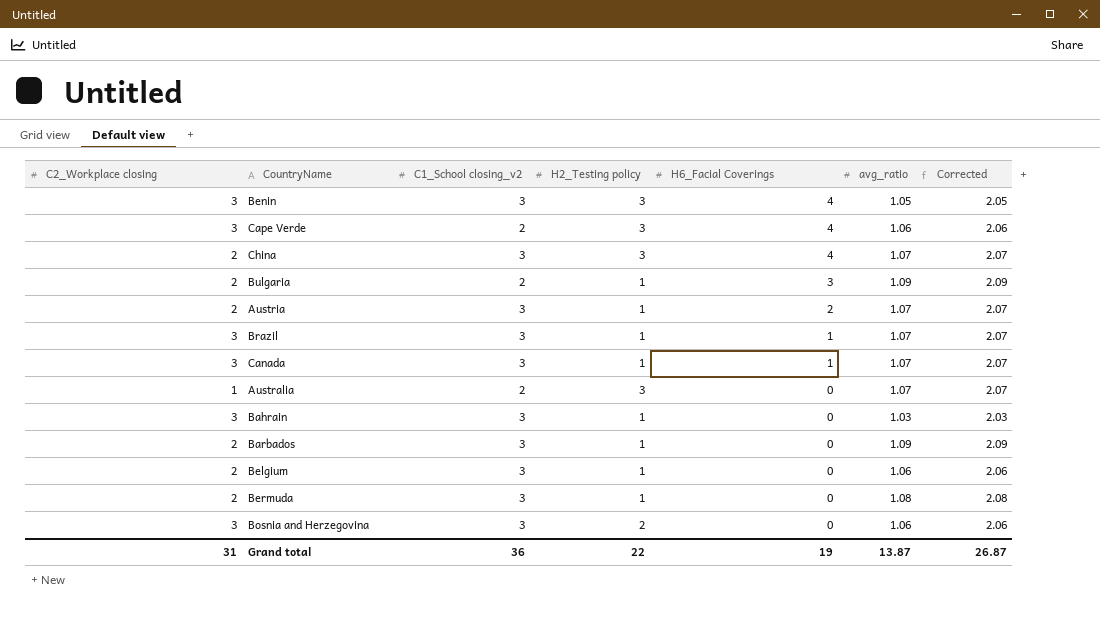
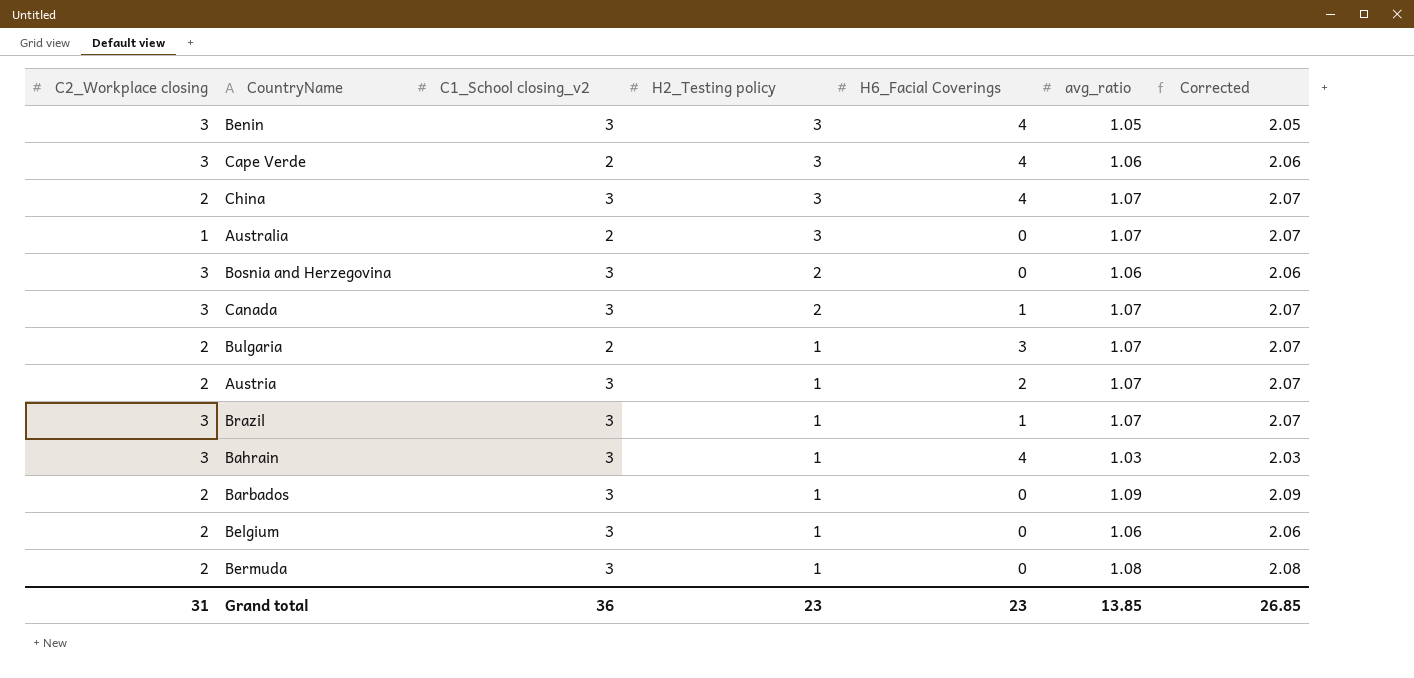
row order: H6_Facial Coverings descending -> H2_Testing policy descending
Canada | H2_Testing policy: 1 -> 2
Bulgaria | avg_ratio: 1.09 -> 1.07
Bulgaria | Corrected: 2.09 -> 2.07
Bahrain | H6_Facial Coverings: 0 -> 4
Grand total | H2_Testing policy: 22 -> 23
Grand total | H6_Facial Coverings: 19 -> 23
Grand total | avg_ratio: 13.87 -> 13.85
Grand total | Corrected: 26.87 -> 26.85

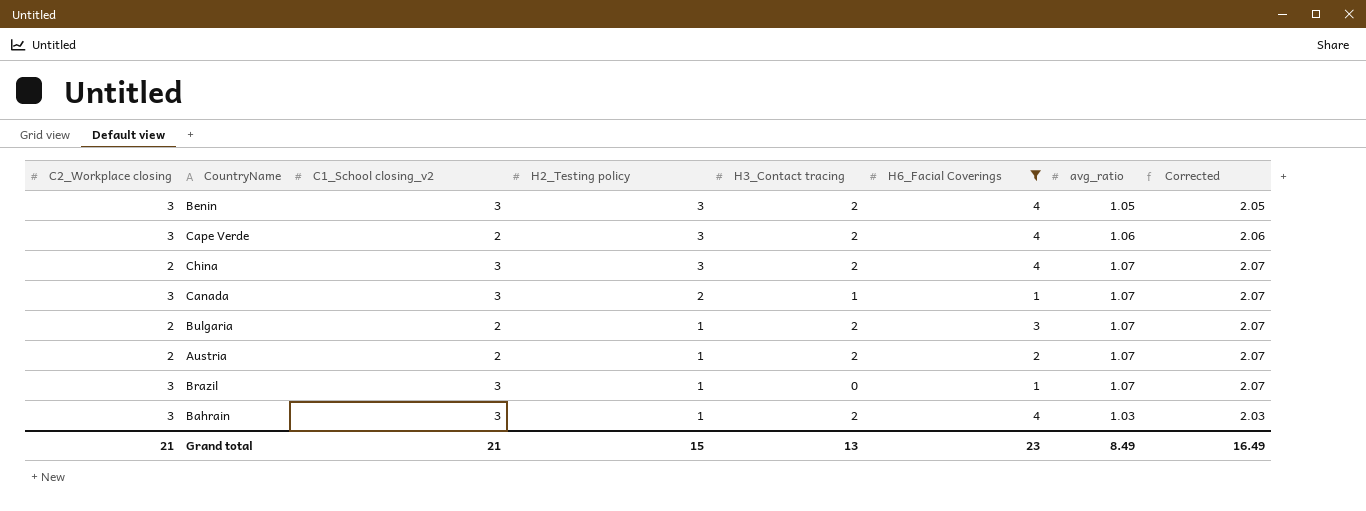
filter: none -> H6_Facial Coverings != 0
column H3_Contact tracing | position: none -> 5
Austria | C1_School closing_v2: 3 -> 2
Grand total | C2_Workplace closing: 31 -> 21
Grand total | C1_School closing_v2: 36 -> 21
Grand total | H2_Testing policy: 23 -> 15
Grand total | avg_ratio: 13.85 -> 8.49
Grand total | Corrected: 26.85 -> 16.49

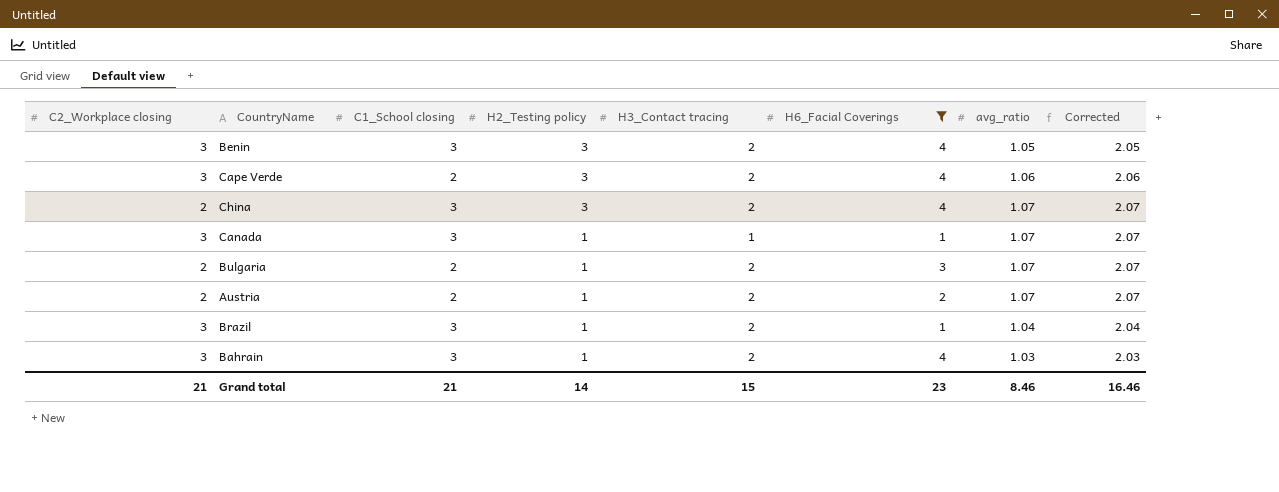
column name: C1_School closing_v2 -> C1_School closing
Canada | H2_Testing policy: 2 -> 1
Brazil | H3_Contact tracing: 0 -> 2
Brazil | avg_ratio: 1.07 -> 1.04
Brazil | Corrected: 2.07 -> 2.04
Grand total | H2_Testing policy: 15 -> 14
Grand total | H3_Contact tracing: 13 -> 15
Grand total | avg_ratio: 8.49 -> 8.46
Grand total | Corrected: 16.49 -> 16.46

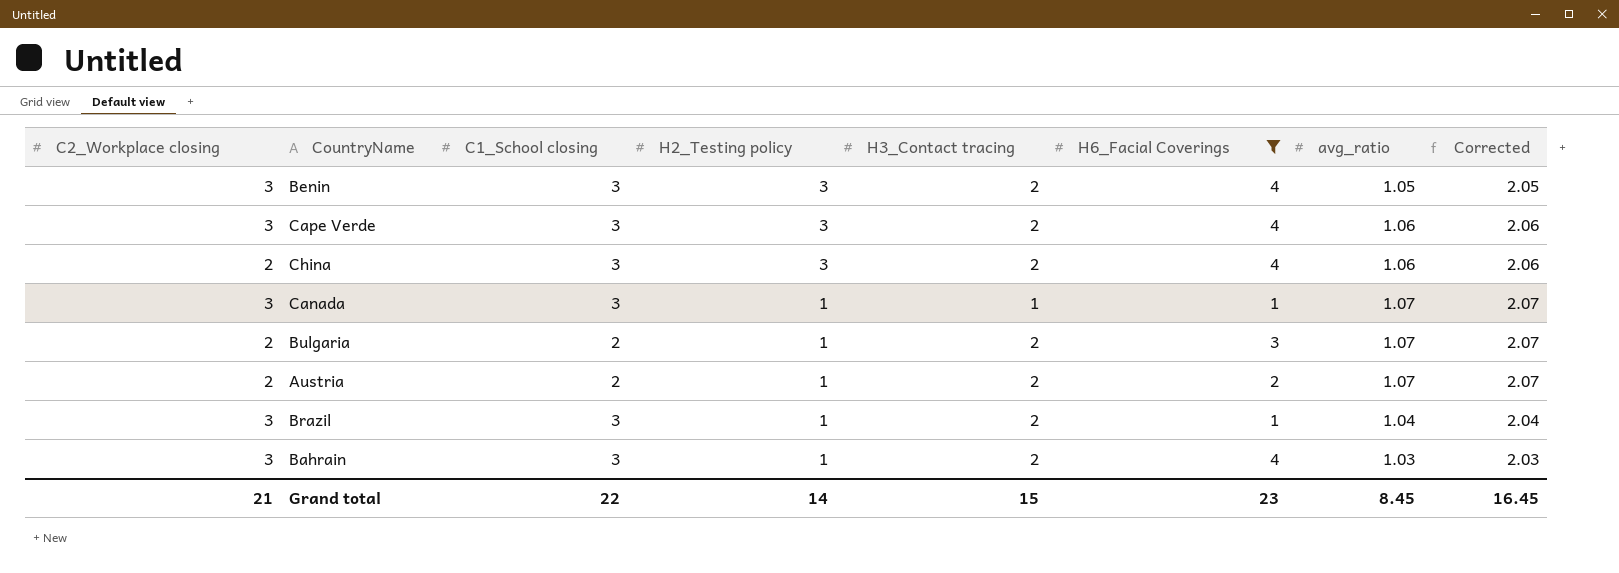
Cape Verde | C1_School closing: 2 -> 3
China | avg_ratio: 1.07 -> 1.06
China | Corrected: 2.07 -> 2.06
Grand total | C1_School closing: 21 -> 22
Grand total | avg_ratio: 8.46 -> 8.45
Grand total | Corrected: 16.46 -> 16.45

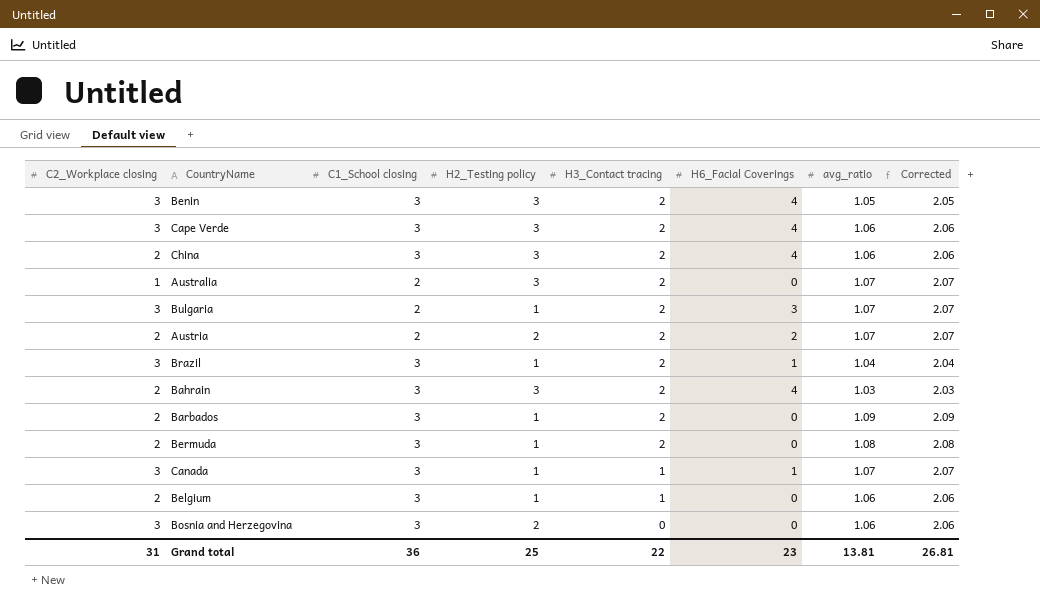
filter: H6_Facial Coverings != 0 -> none
row order: H2_Testing policy descending -> H3_Contact tracing descending
Bulgaria | C2_Workplace closing: 2 -> 3
Austria | H2_Testing policy: 1 -> 2
Bahrain | C2_Workplace closing: 3 -> 2
Bahrain | H2_Testing policy: 1 -> 3
Grand total | C2_Workplace closing: 21 -> 31
Grand total | C1_School closing: 22 -> 36
Grand total | H2_Testing policy: 14 -> 25
Grand total | H3_Contact tracing: 15 -> 22
Grand total | avg_ratio: 8.45 -> 13.81
Grand total | Corrected: 16.45 -> 26.81

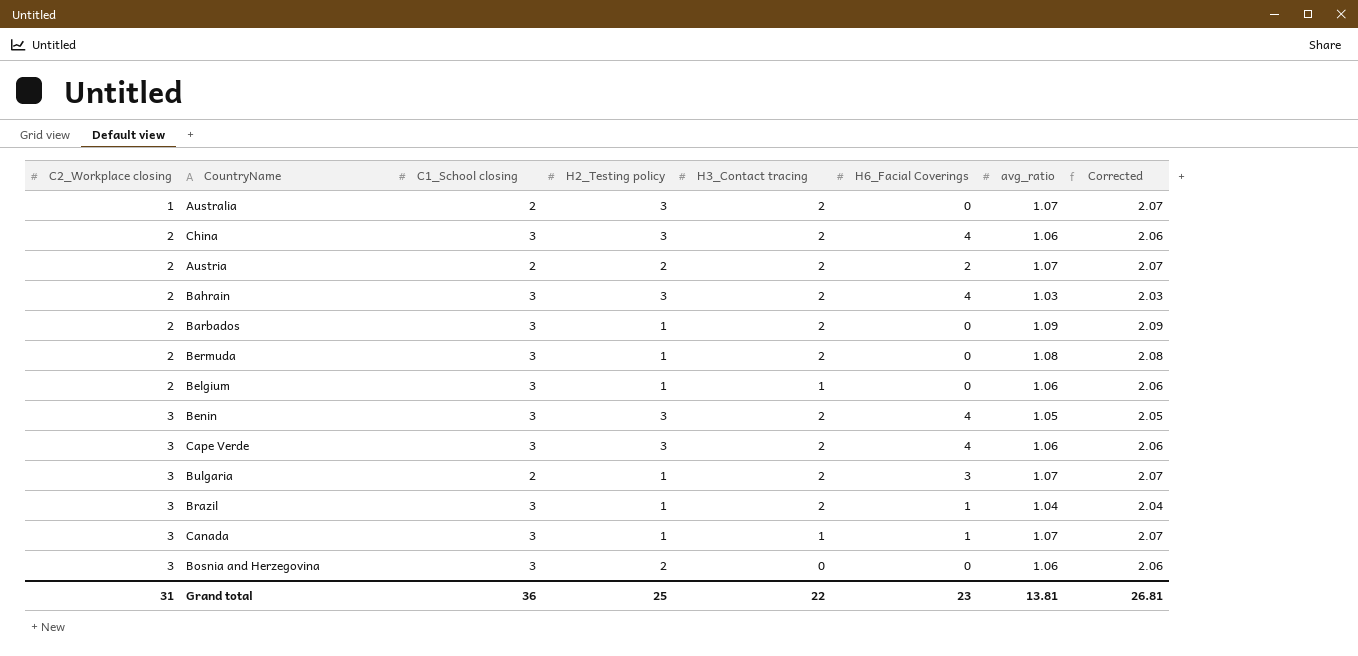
row order: H3_Contact tracing descending -> C2_Workplace closing ascending

